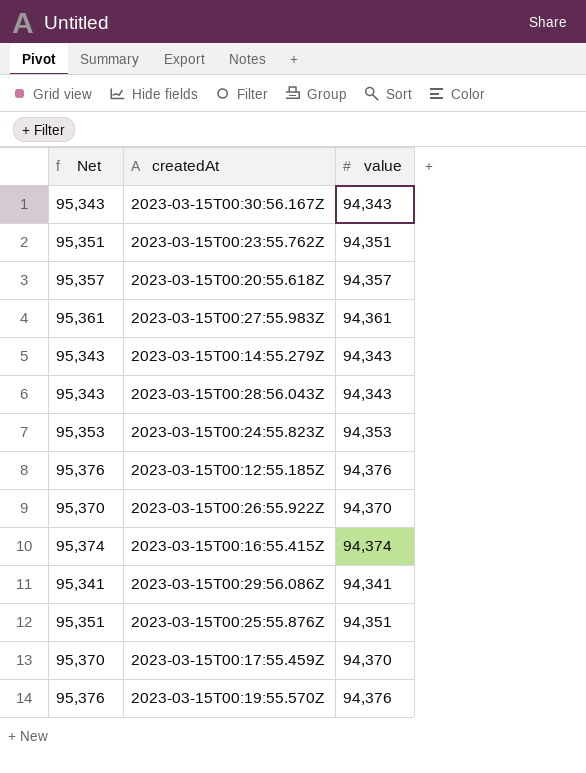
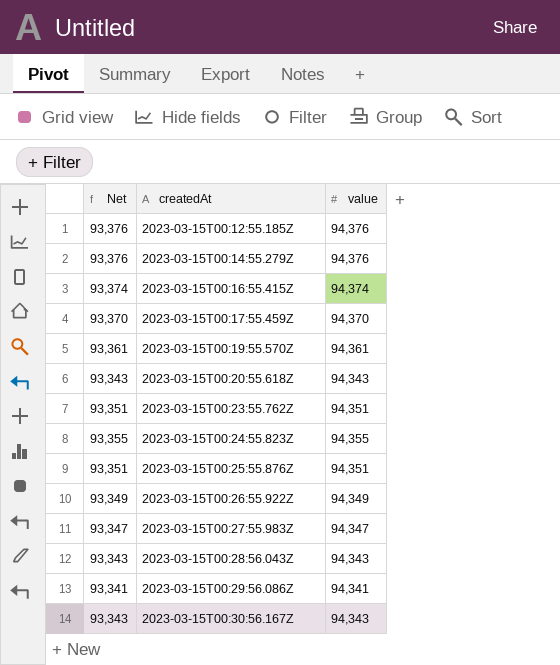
row order: none -> createdAt ascending
column Net | formula: [value] + 1000 -> [value] - 1000
2023-03-15T00:14:55.279Z | value: 94,343 -> 94,376
2023-03-15T00:19:55.570Z | value: 94,376 -> 94,361
2023-03-15T00:20:55.618Z | value: 94,357 -> 94,343
2023-03-15T00:24:55.823Z | value: 94,353 -> 94,355
2023-03-15T00:26:55.922Z | value: 94,370 -> 94,349
2023-03-15T00:27:55.983Z | value: 94,361 -> 94,347

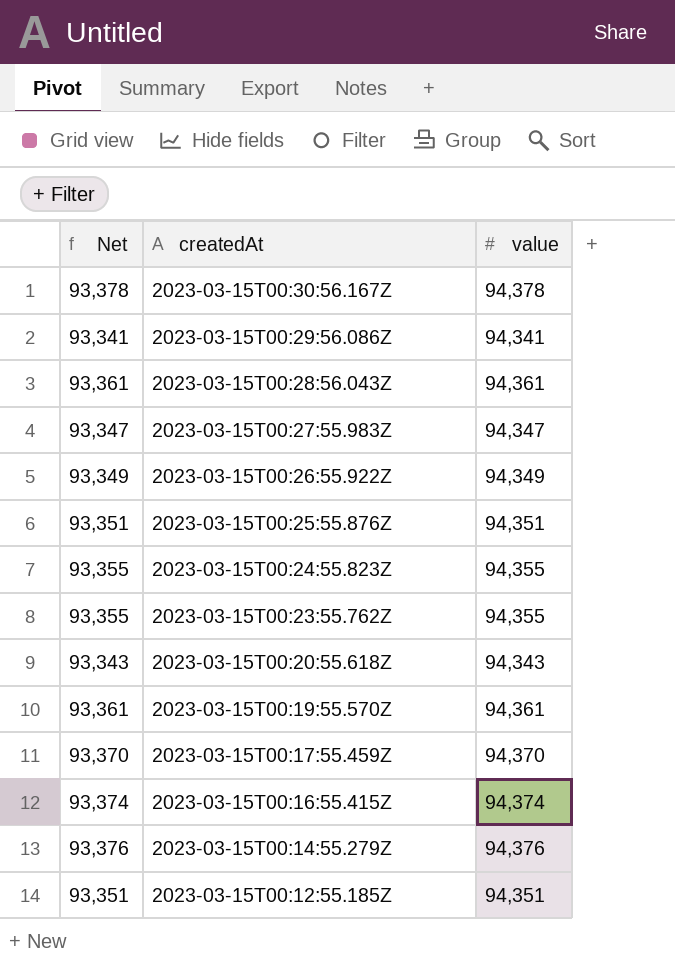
row order: createdAt ascending -> createdAt descending
2023-03-15T00:30:56.167Z | Net: 93,343 -> 93,378
2023-03-15T00:30:56.167Z | value: 94,343 -> 94,378
2023-03-15T00:28:56.043Z | Net: 93,343 -> 93,361
2023-03-15T00:28:56.043Z | value: 94,343 -> 94,361
2023-03-15T00:23:55.762Z | Net: 93,351 -> 93,355
2023-03-15T00:23:55.762Z | value: 94,351 -> 94,355
2023-03-15T00:12:55.185Z | Net: 93,376 -> 93,351
2023-03-15T00:12:55.185Z | value: 94,376 -> 94,351

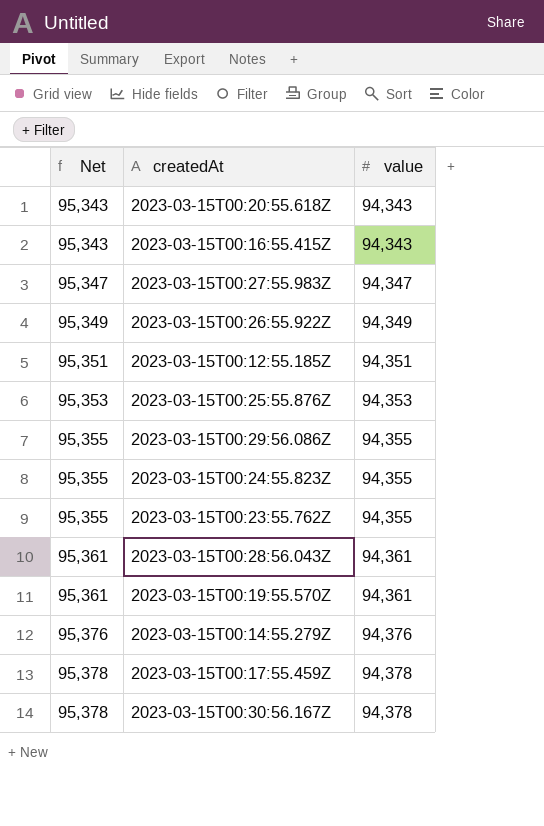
row order: createdAt descending -> Net ascending
column Net | formula: [value] - 1000 -> [value] + 1000
2023-03-15T00:16:55.415Z | value: 94,374 -> 94,343
2023-03-15T00:25:55.876Z | value: 94,351 -> 94,353
2023-03-15T00:29:56.086Z | value: 94,341 -> 94,355
2023-03-15T00:17:55.459Z | value: 94,370 -> 94,378

